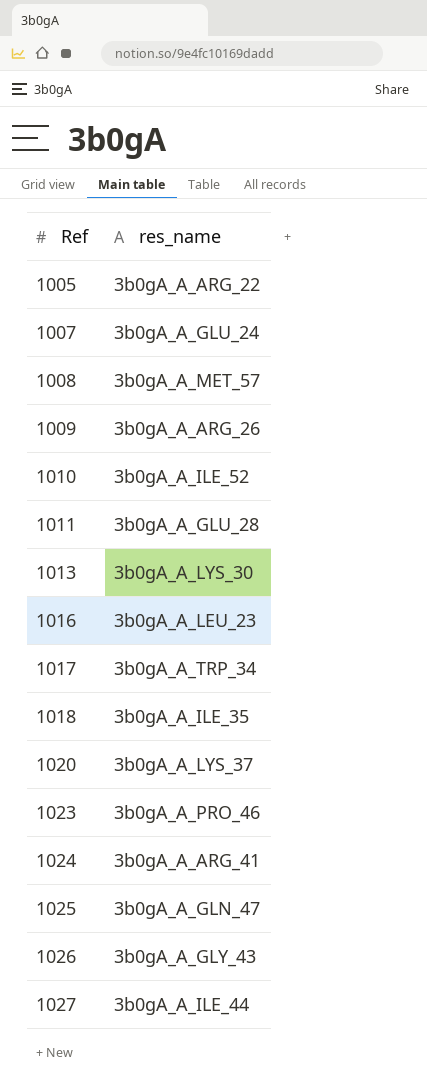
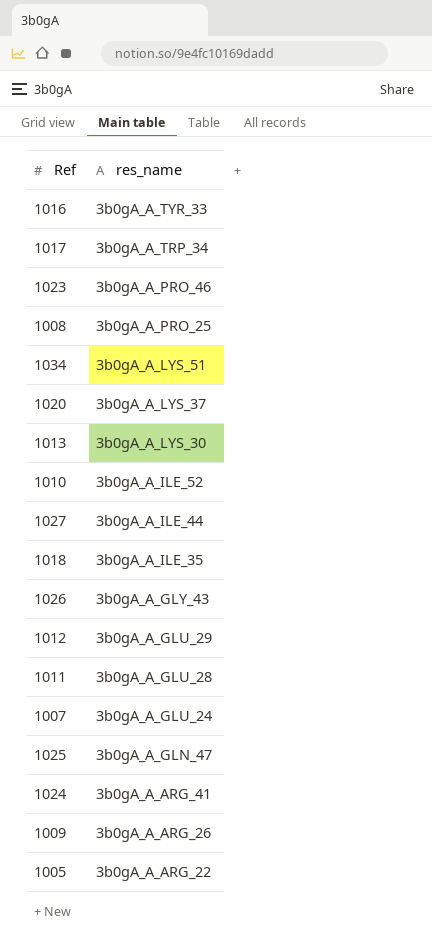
row order: Ref ascending -> res_name descending
1016 | res_name: 3b0gA_A_LEU_23 -> 3b0gA_A_TYR_33
1008 | res_name: 3b0gA_A_MET_57 -> 3b0gA_A_PRO_25
row 1034: none -> 3b0gA_A_LYS_51
row 1012: none -> 3b0gA_A_GLU_29

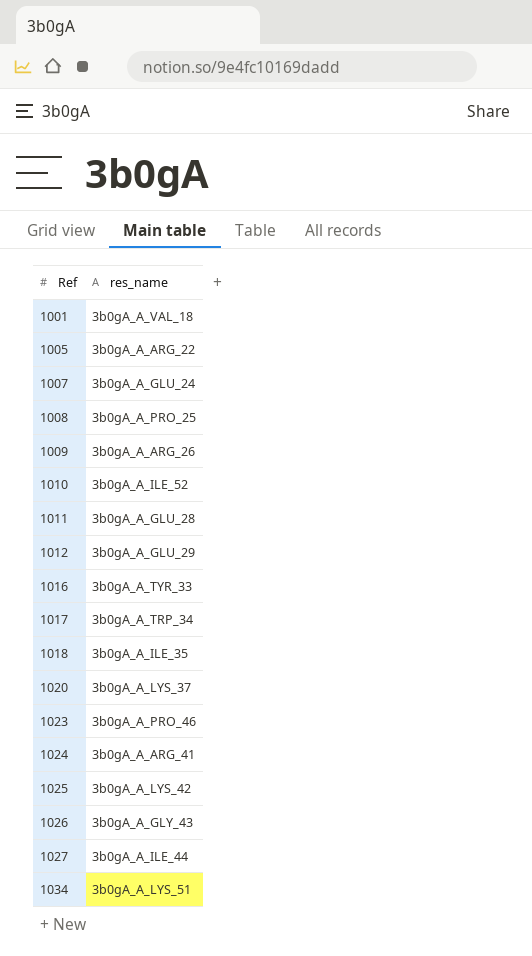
row order: res_name descending -> Ref ascending
row 1013: 3b0gA_A_LYS_30 -> none
row 1001: none -> 3b0gA_A_VAL_18
1025 | res_name: 3b0gA_A_GLN_47 -> 3b0gA_A_LYS_42

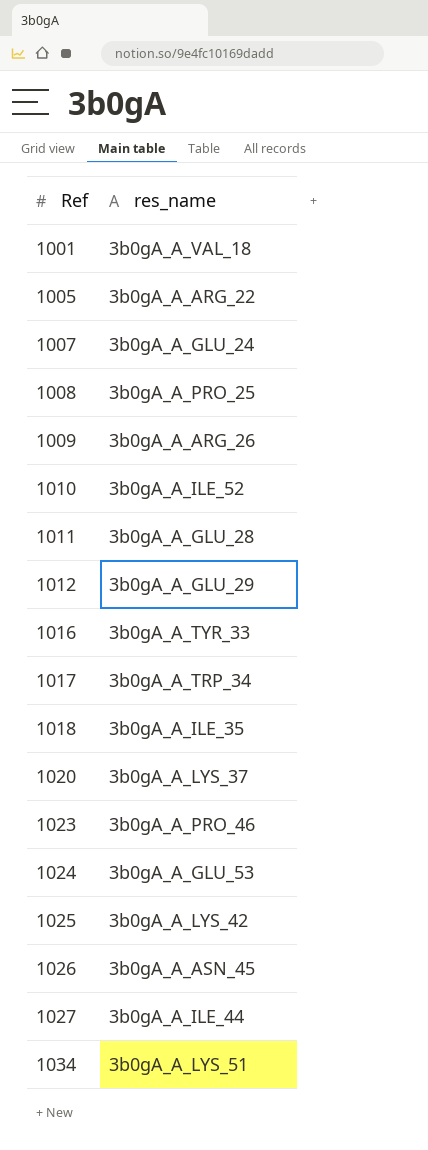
1024 | res_name: 3b0gA_A_ARG_41 -> 3b0gA_A_GLU_53
1026 | res_name: 3b0gA_A_GLY_43 -> 3b0gA_A_ASN_45

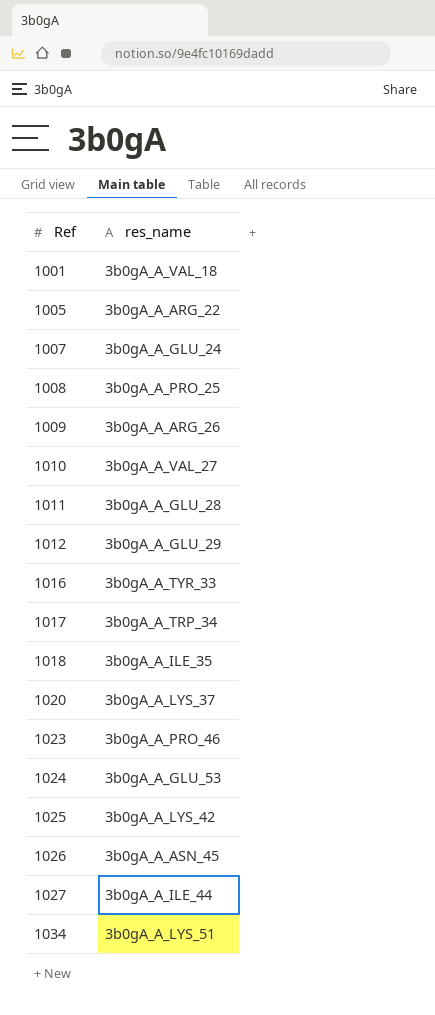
1010 | res_name: 3b0gA_A_ILE_52 -> 3b0gA_A_VAL_27

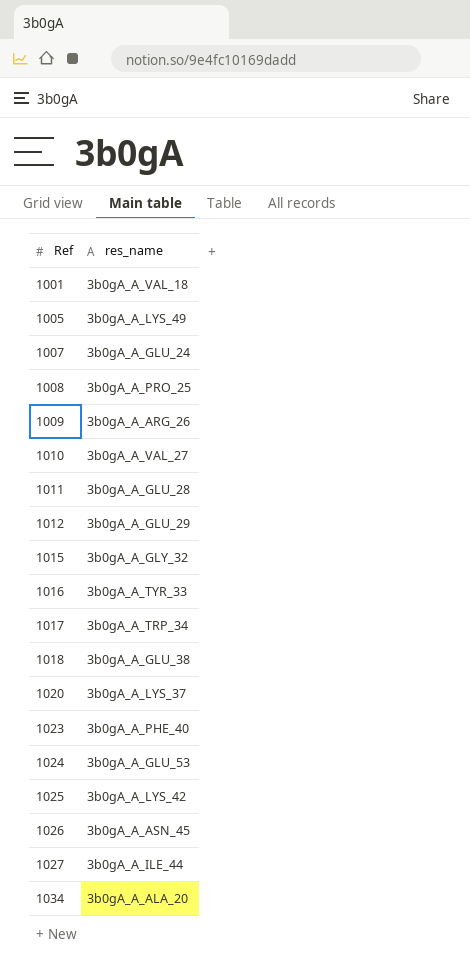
1005 | res_name: 3b0gA_A_ARG_22 -> 3b0gA_A_LYS_49
row 1015: none -> 3b0gA_A_GLY_32
1018 | res_name: 3b0gA_A_ILE_35 -> 3b0gA_A_GLU_38
1023 | res_name: 3b0gA_A_PRO_46 -> 3b0gA_A_PHE_40
1034 | res_name: 3b0gA_A_LYS_51 -> 3b0gA_A_ALA_20

